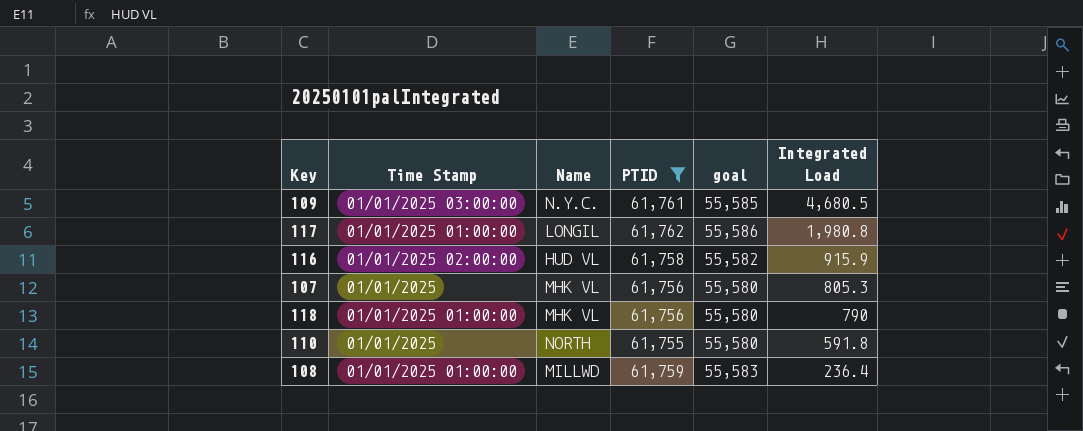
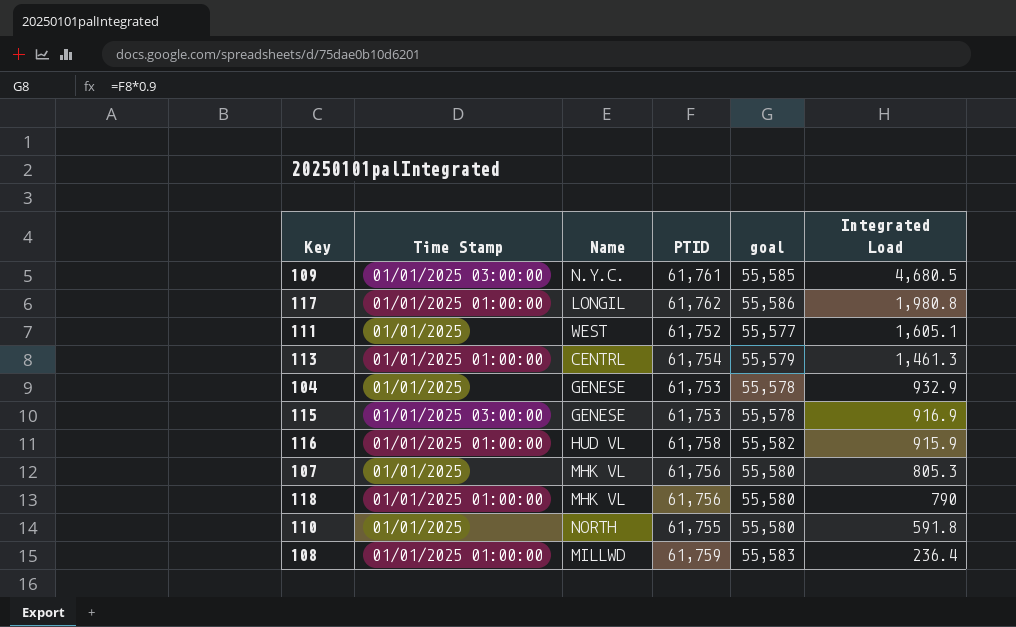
filter: PTID >= 61,755 -> none
116 | Time Stamp: 01/01/2025 02:00:00 -> 01/01/2025 01:00:00

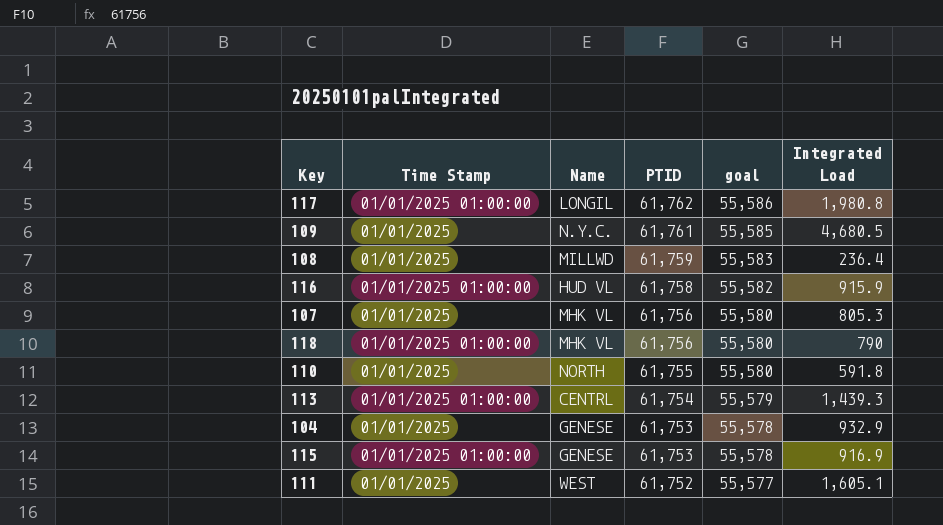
row order: Integrated Load descending -> PTID descending
109 | Time Stamp: 01/01/2025 03:00:00 -> 01/01/2025
108 | Time Stamp: 01/01/2025 01:00:00 -> 01/01/2025
113 | Integrated Load: 1,461.3 -> 1,439.3
115 | Time Stamp: 01/01/2025 03:00:00 -> 01/01/2025 01:00:00

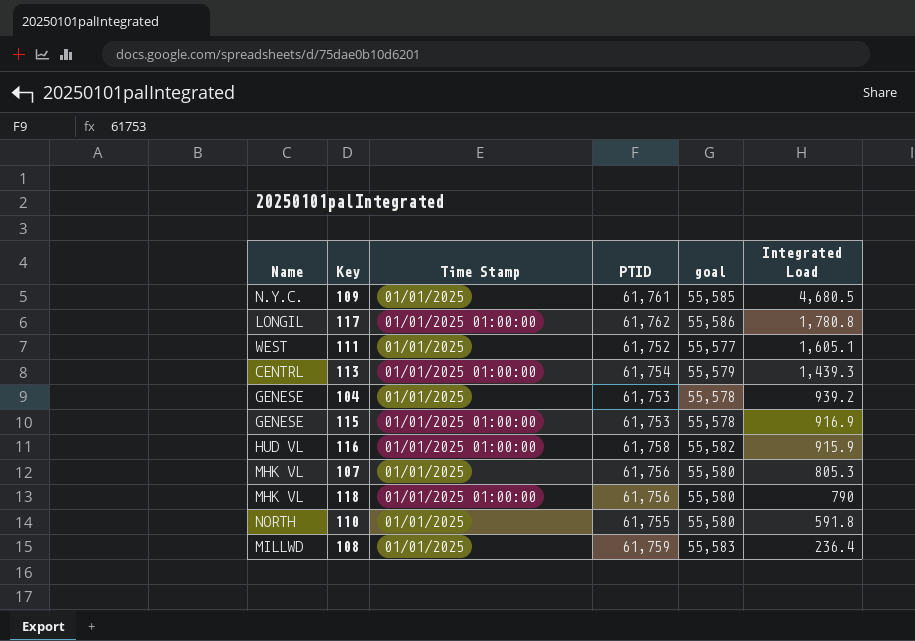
row order: PTID descending -> Integrated Load descending
column Name | position: 3 -> 1
117 | Integrated Load: 1,980.8 -> 1,780.8
104 | Integrated Load: 932.9 -> 939.2

